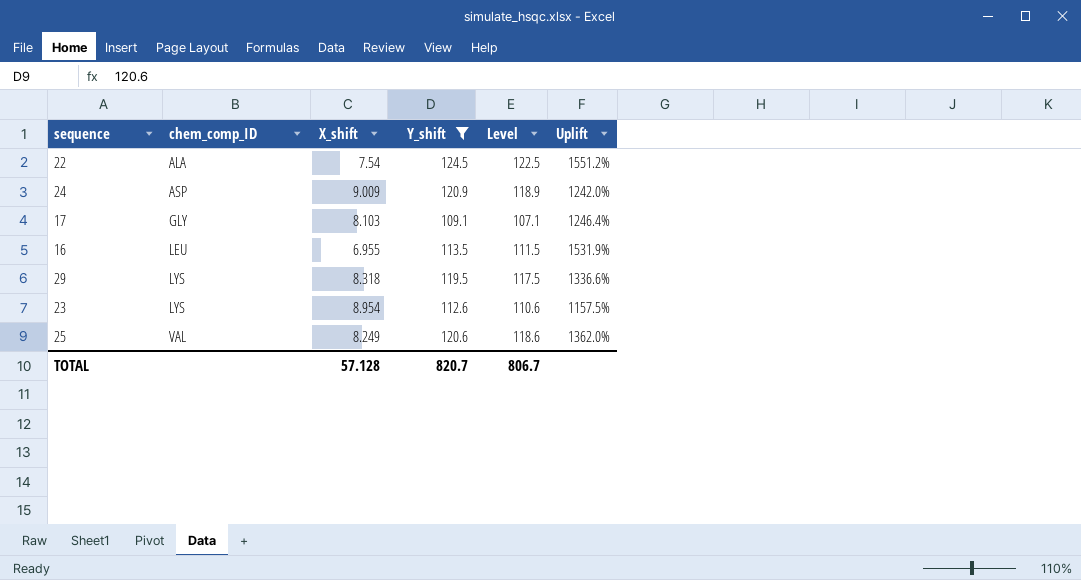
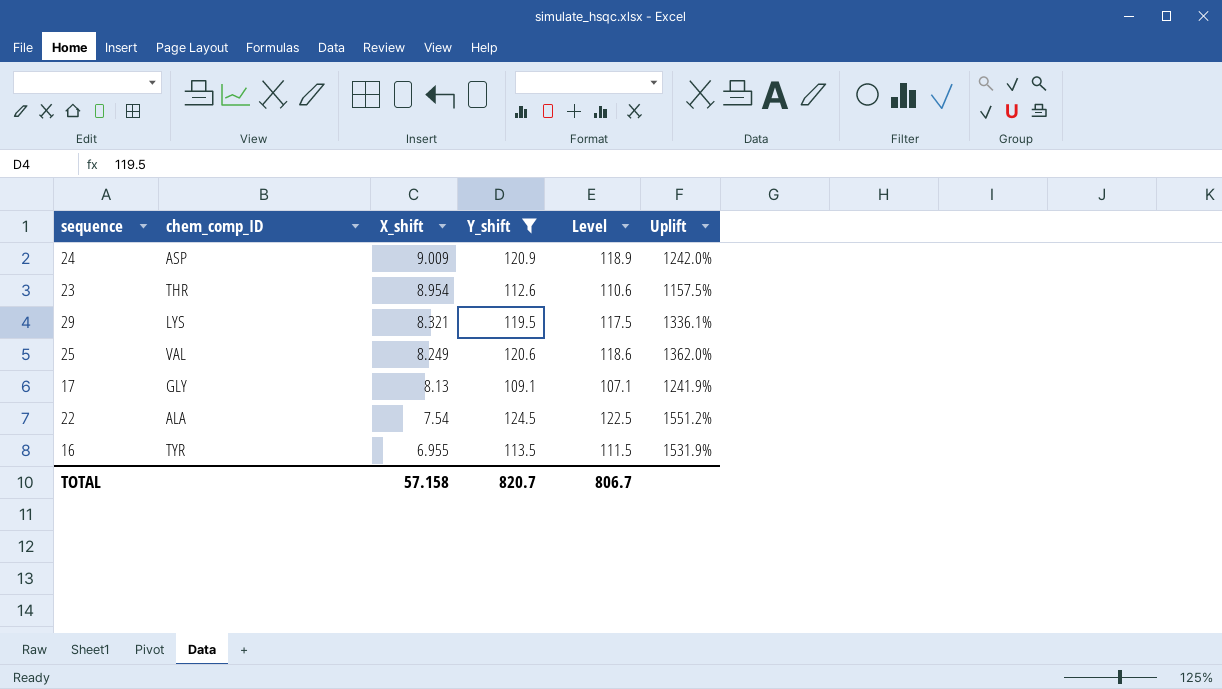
row order: chem_comp_ID ascending -> X_shift descending
23 | chem_comp_ID: LYS -> THR
29 | X_shift: 8.318 -> 8.321
29 | Uplift: 1336.6% -> 1336.1%
17 | X_shift: 8.103 -> 8.13
17 | Uplift: 1246.4% -> 1241.9%
16 | chem_comp_ID: LEU -> TYR
TOTAL | X_shift: 57.128 -> 57.158

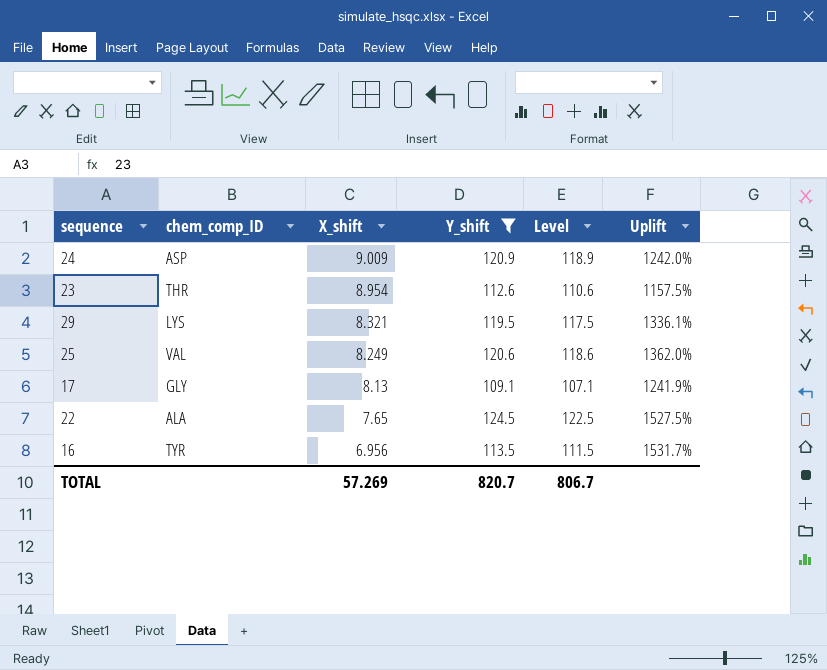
22 | X_shift: 7.54 -> 7.65
22 | Uplift: 1551.2% -> 1527.5%
16 | X_shift: 6.955 -> 6.956
16 | Uplift: 1531.9% -> 1531.7%
TOTAL | X_shift: 57.158 -> 57.269

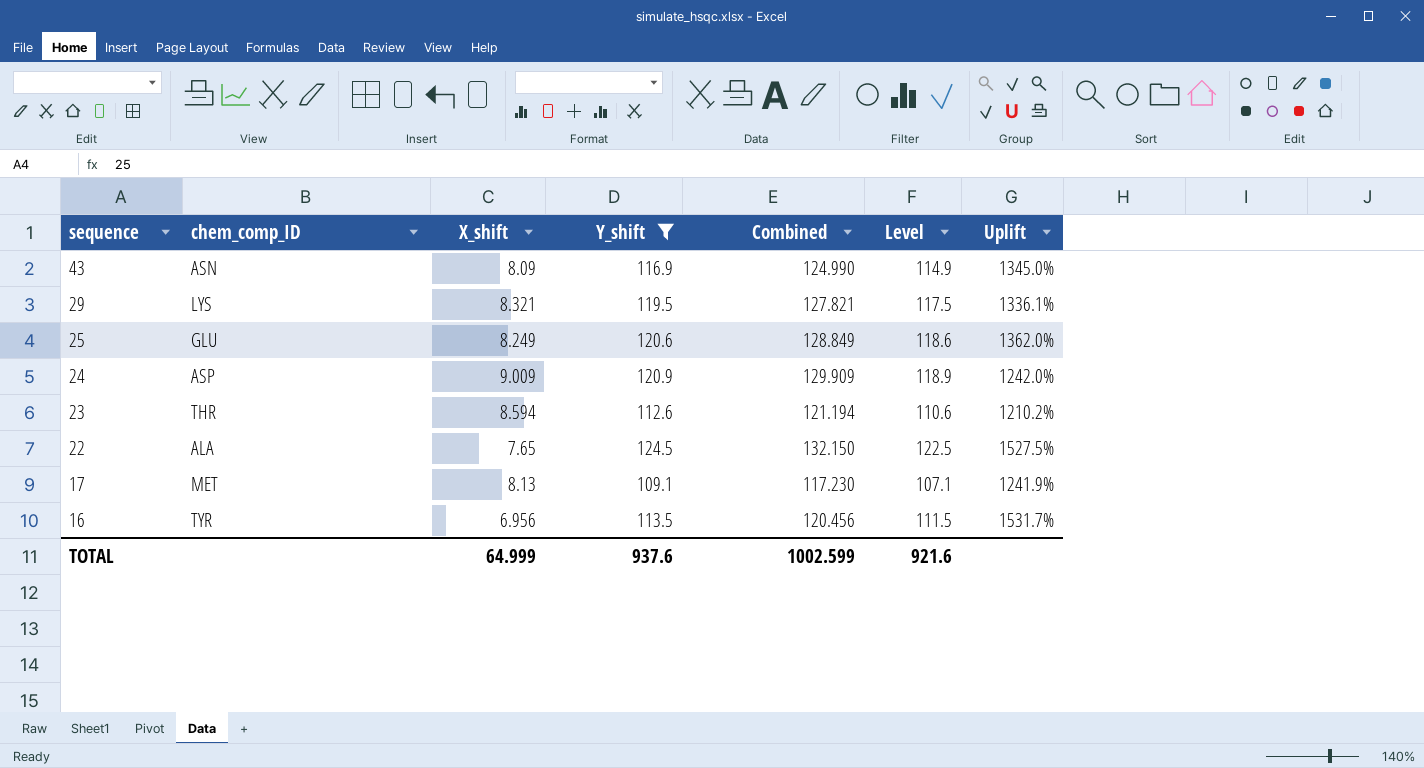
row order: X_shift descending -> sequence descending
column Combined | formula: none -> [X_shift] + [Y_shift]
row 43: none -> ASN | 8.09 | 116.9 | 124.990 | 114.9 | 1345.0%
25 | chem_comp_ID: VAL -> GLU
23 | X_shift: 8.954 -> 8.594
23 | Uplift: 1157.5% -> 1210.2%
17 | chem_comp_ID: GLY -> MET
TOTAL | X_shift: 57.269 -> 64.999
TOTAL | Y_shift: 820.7 -> 937.6
TOTAL | Level: 806.7 -> 921.6

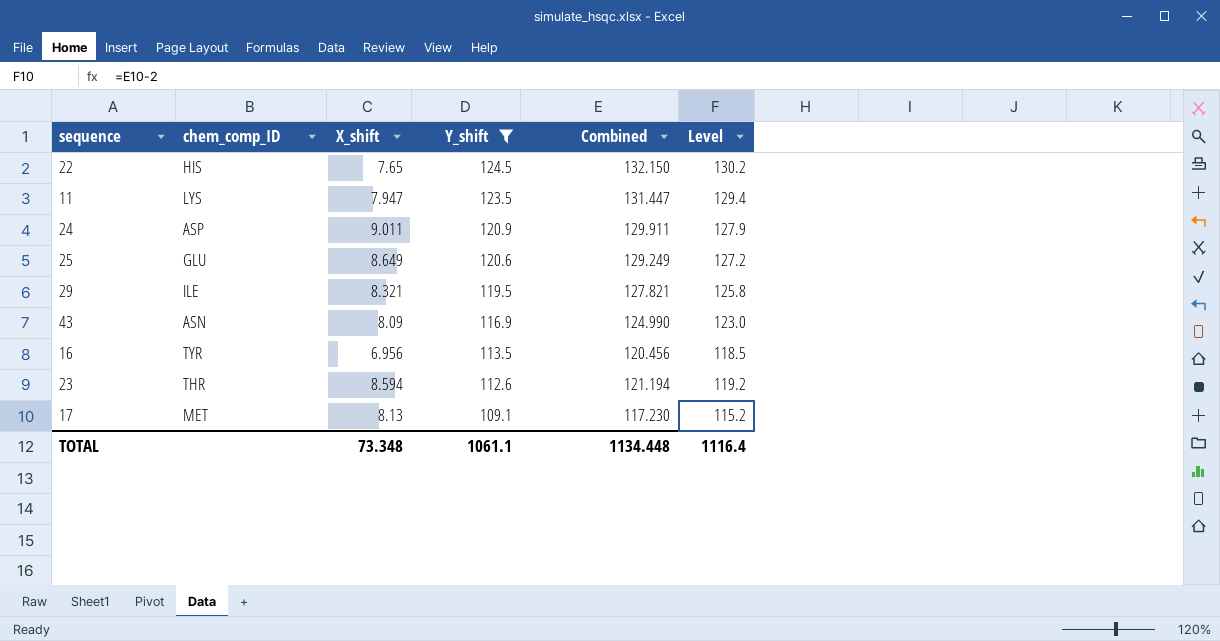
row order: sequence descending -> Y_shift descending
column Uplift | formula: ([Y_shift] - [X_shift]) / [X_shift] -> none
column Level | formula: [Y_shift] - 2 -> [Combined] - 2
22 | chem_comp_ID: ALA -> HIS
row 11: none -> LYS | 7.947 | 123.5 | 131.447 | 129.4
24 | X_shift: 9.009 -> 9.011
24 | Combined: 129.909 -> 129.911
25 | X_shift: 8.249 -> 8.649
25 | Combined: 128.849 -> 129.249
29 | chem_comp_ID: LYS -> ILE
TOTAL | X_shift: 64.999 -> 73.348
TOTAL | Y_shift: 937.6 -> 1061.1
TOTAL | Combined: 1002.599 -> 1134.448
TOTAL | Level: 921.6 -> 1116.4

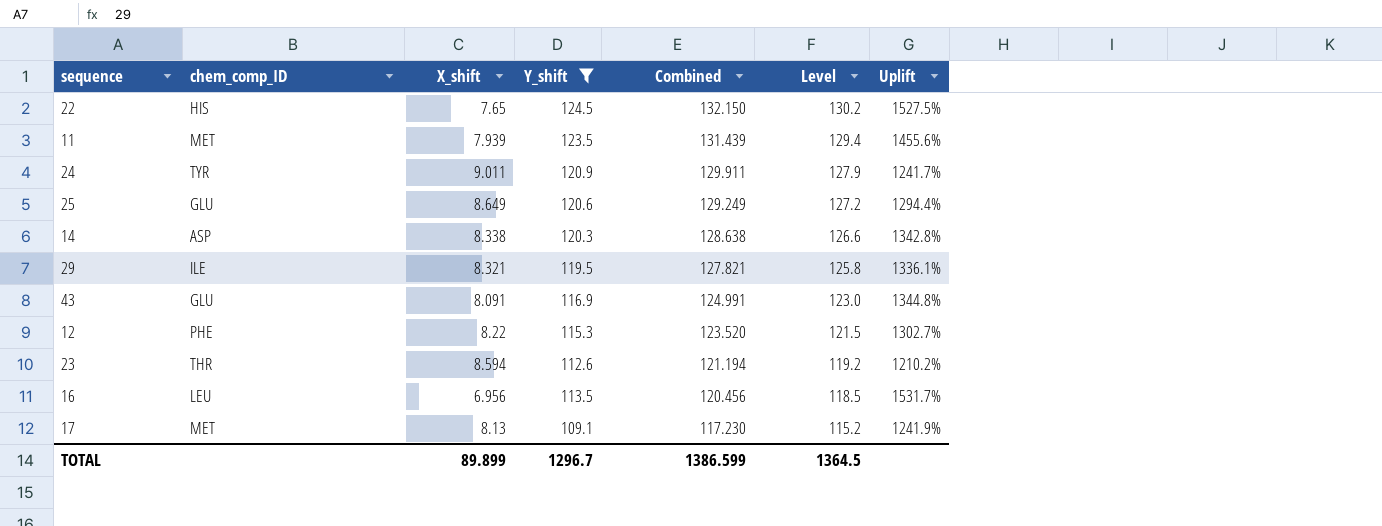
row order: Y_shift descending -> Combined descending
column Uplift | formula: none -> ([Y_shift] - [X_shift]) / [X_shift]
11 | chem_comp_ID: LYS -> MET
11 | X_shift: 7.947 -> 7.939
11 | Combined: 131.447 -> 131.439
24 | chem_comp_ID: ASP -> TYR
row 14: none -> ASP | 8.338 | 120.3 | 128.638 | 126.6 | 1342.8%
43 | chem_comp_ID: ASN -> GLU
43 | X_shift: 8.09 -> 8.091
43 | Combined: 124.990 -> 124.991
row 12: none -> PHE | 8.22 | 115.3 | 123.520 | 121.5 | 1302.7%
16 | chem_comp_ID: TYR -> LEU
TOTAL | X_shift: 73.348 -> 89.899
TOTAL | Y_shift: 1061.1 -> 1296.7
TOTAL | Combined: 1134.448 -> 1386.599
TOTAL | Level: 1116.4 -> 1364.5

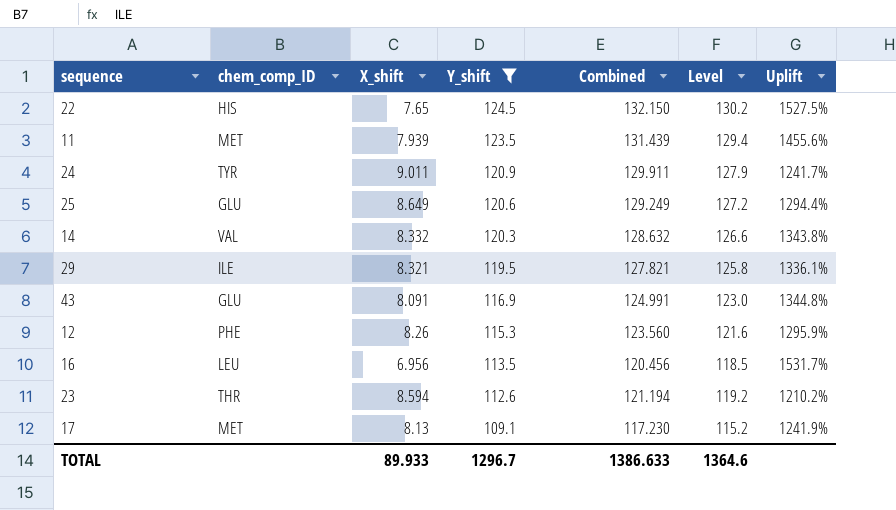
row order: Combined descending -> Y_shift descending
14 | chem_comp_ID: ASP -> VAL
14 | X_shift: 8.338 -> 8.332
14 | Combined: 128.638 -> 128.632
14 | Uplift: 1342.8% -> 1343.8%
12 | X_shift: 8.22 -> 8.26
12 | Combined: 123.520 -> 123.560
12 | Level: 121.5 -> 121.6
12 | Uplift: 1302.7% -> 1295.9%
TOTAL | X_shift: 89.899 -> 89.933
TOTAL | Combined: 1386.599 -> 1386.633
TOTAL | Level: 1364.5 -> 1364.6

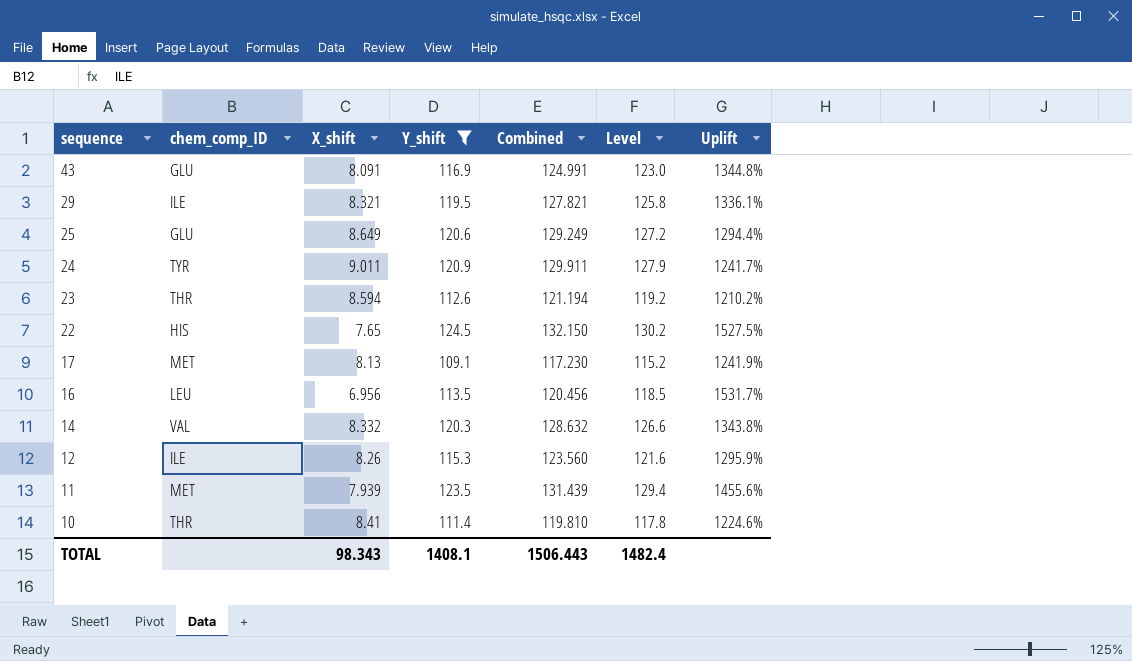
row order: Y_shift descending -> sequence descending
12 | chem_comp_ID: PHE -> ILE
row 10: none -> THR | 8.41 | 111.4 | 119.810 | 117.8 | 1224.6%
TOTAL | X_shift: 89.933 -> 98.343
TOTAL | Y_shift: 1296.7 -> 1408.1
TOTAL | Combined: 1386.633 -> 1506.443
TOTAL | Level: 1364.6 -> 1482.4

